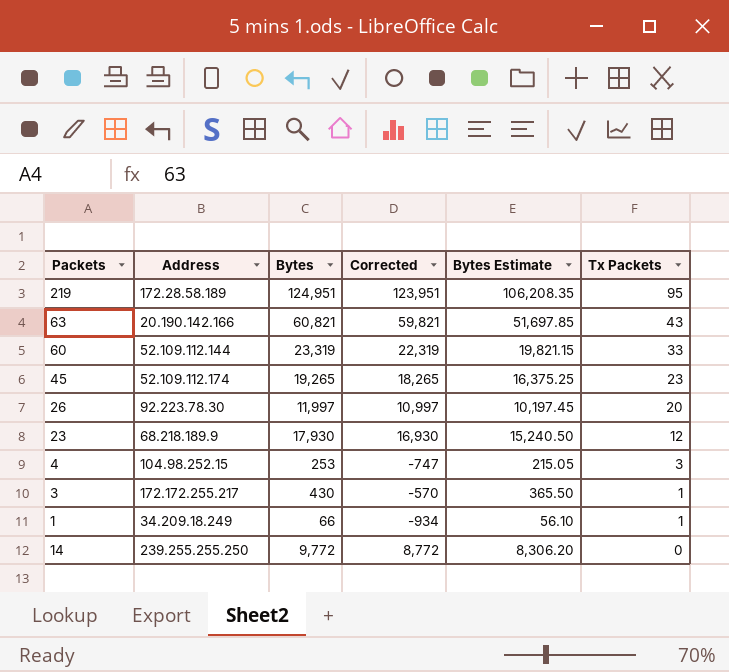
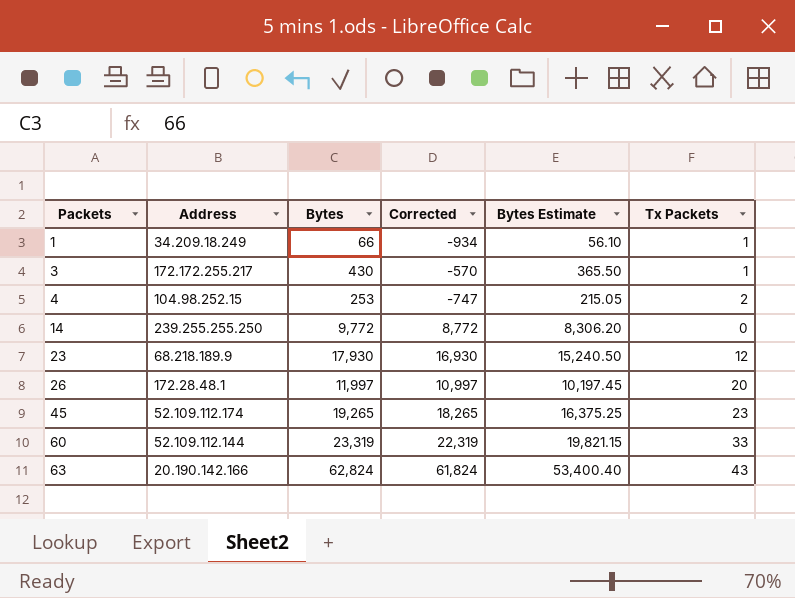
row order: Tx Packets descending -> Packets ascending
row 219: 172.28.58.189 | 124,951 | 123,951 | 106,208.35 | 95 -> none
4 | Tx Packets: 3 -> 2
26 | Address: 92.223.78.30 -> 172.28.48.1
63 | Bytes: 60,821 -> 62,824
63 | Corrected: 59,821 -> 61,824
63 | Bytes Estimate: 51,697.85 -> 53,400.40

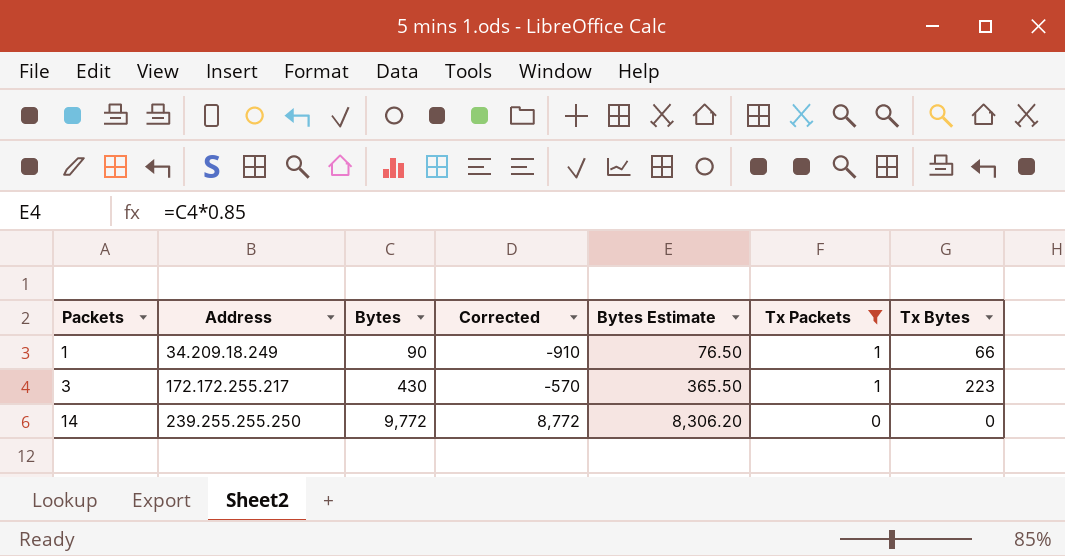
filter: none -> Tx Packets <= 1
column Tx Bytes | position: none -> 7
1 | Bytes: 66 -> 90
1 | Corrected: -934 -> -910
1 | Bytes Estimate: 56.10 -> 76.50

